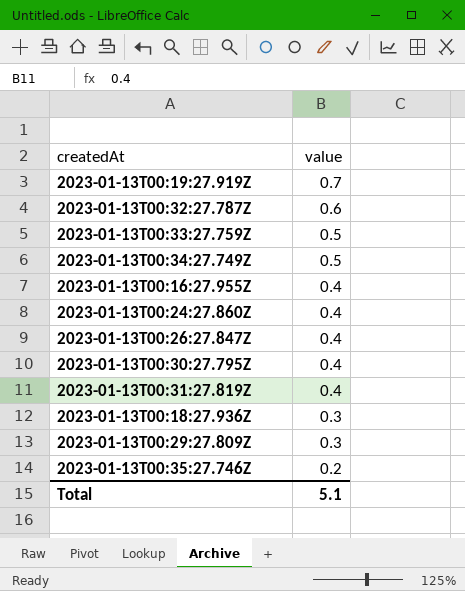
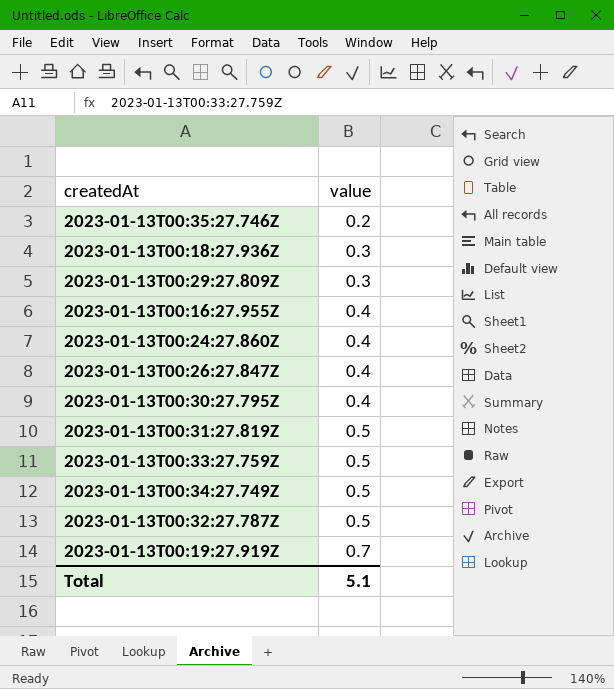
row order: value descending -> value ascending
2023-01-13T00:31:27.819Z | value: 0.4 -> 0.5
2023-01-13T00:32:27.787Z | value: 0.6 -> 0.5

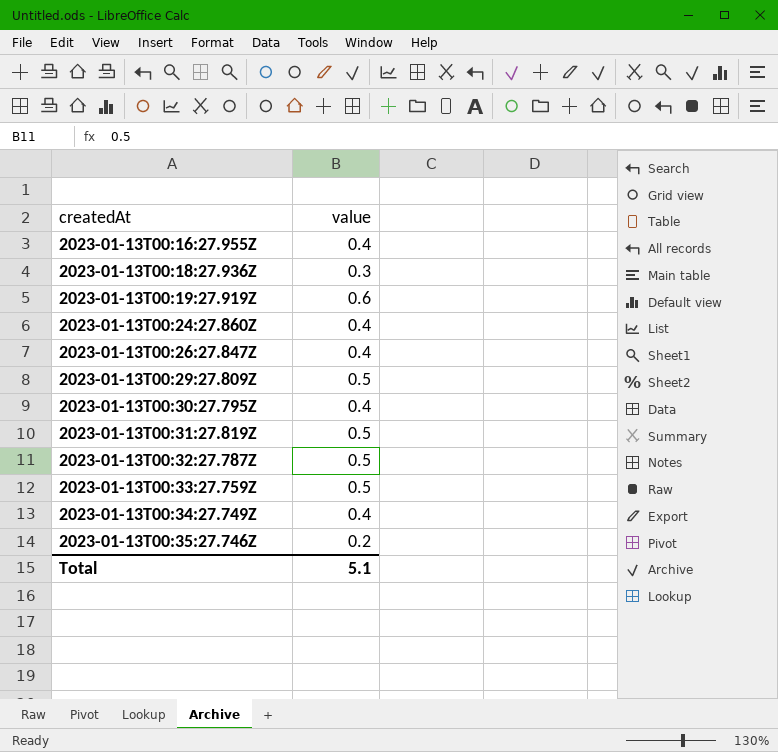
row order: value ascending -> createdAt ascending
2023-01-13T00:19:27.919Z | value: 0.7 -> 0.6
2023-01-13T00:29:27.809Z | value: 0.3 -> 0.5
2023-01-13T00:34:27.749Z | value: 0.5 -> 0.4

